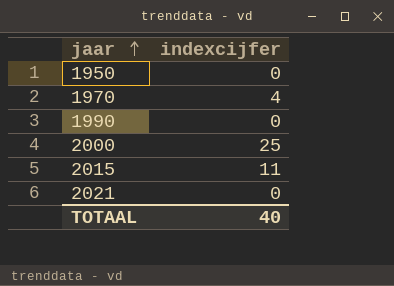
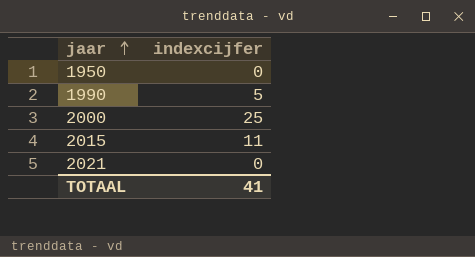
row 1970: 4 -> none
1990 | indexcijfer: 0 -> 5
TOTAAL | indexcijfer: 40 -> 41

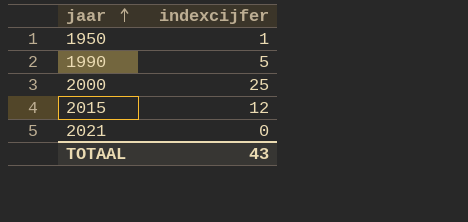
1950 | indexcijfer: 0 -> 1
2015 | indexcijfer: 11 -> 12
TOTAAL | indexcijfer: 41 -> 43

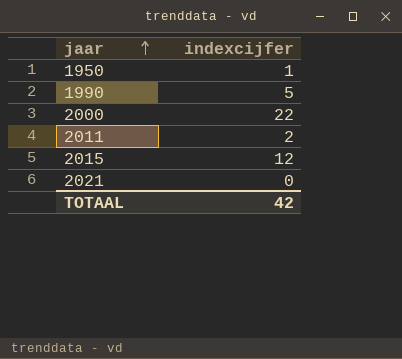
2000 | indexcijfer: 25 -> 22
row 2011: none -> 2
TOTAAL | indexcijfer: 43 -> 42

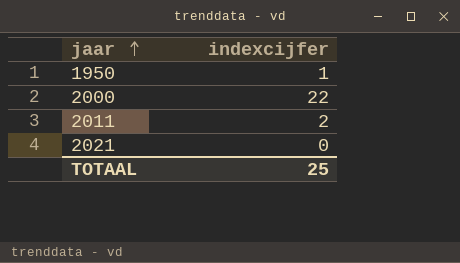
row 1990: 5 -> none
row 2015: 12 -> none
TOTAAL | indexcijfer: 42 -> 25

